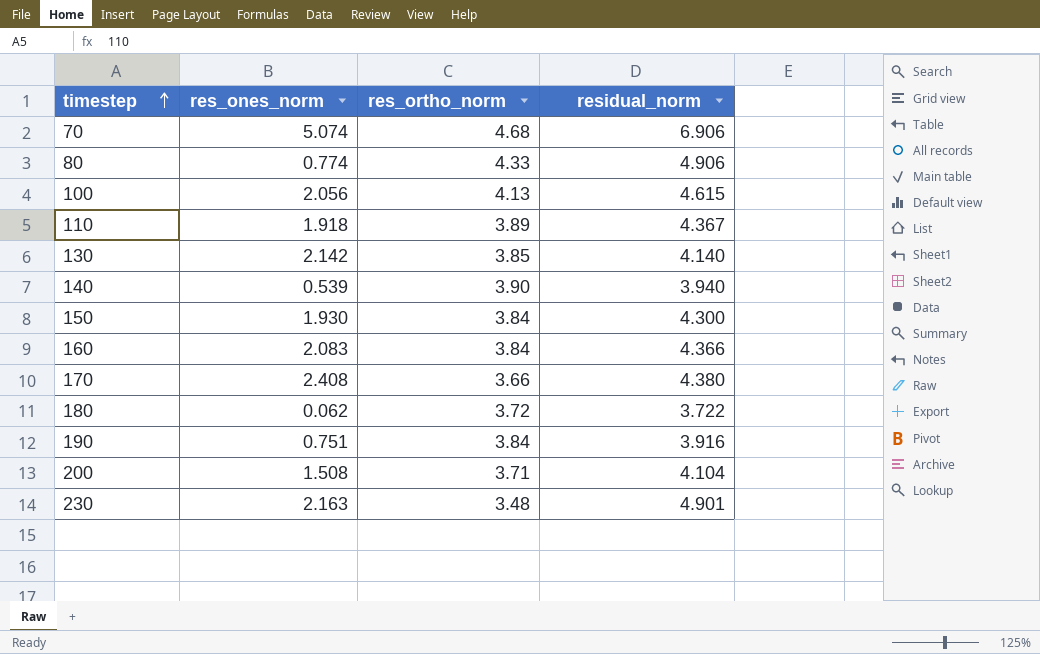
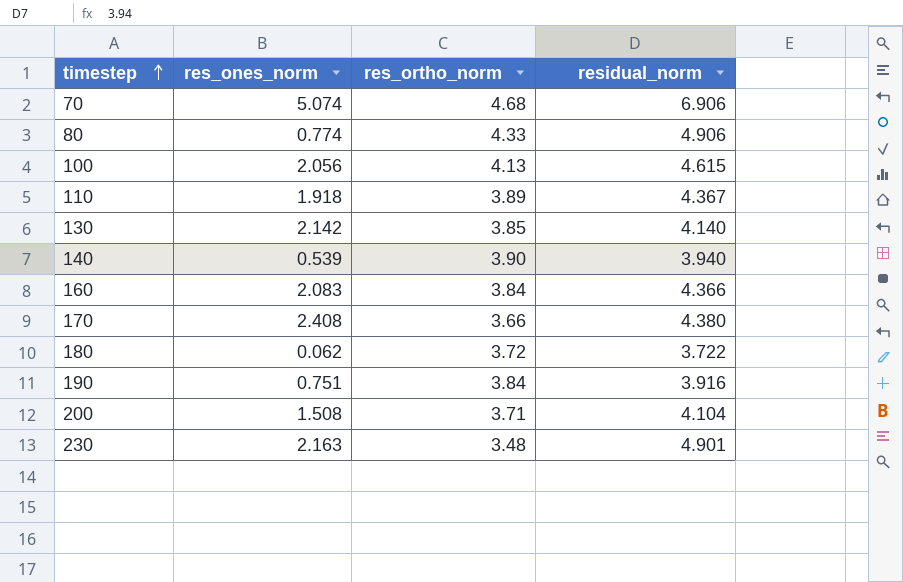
row 150: 1.930 | 3.84 | 4.300 -> none

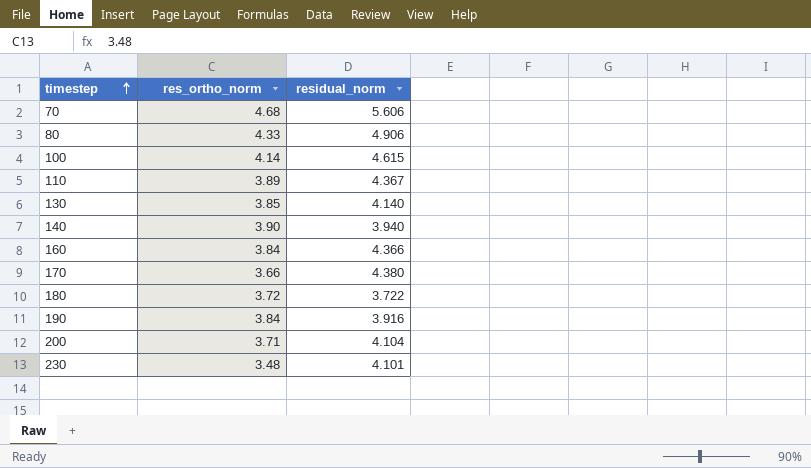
column res_ones_norm | position: 2 -> none
70 | residual_norm: 6.906 -> 5.606
100 | res_ortho_norm: 4.13 -> 4.14
230 | residual_norm: 4.901 -> 4.101

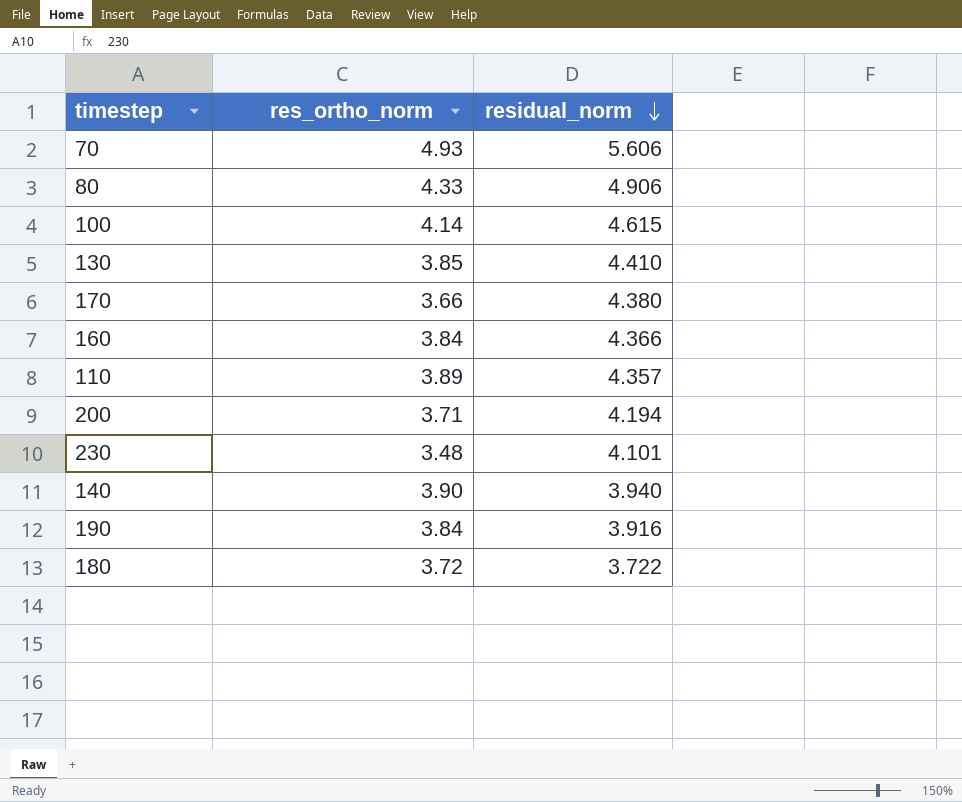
row order: timestep ascending -> residual_norm descending
70 | res_ortho_norm: 4.68 -> 4.93
130 | residual_norm: 4.140 -> 4.410
110 | residual_norm: 4.367 -> 4.357
200 | residual_norm: 4.104 -> 4.194

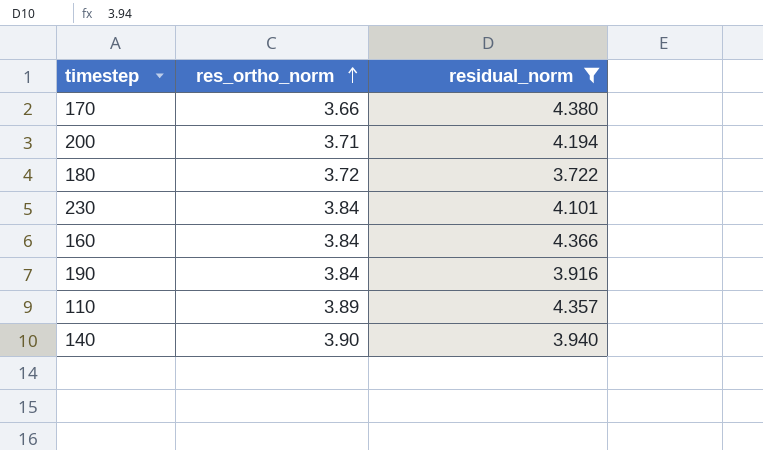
filter: none -> residual_norm <= 4.380
row order: residual_norm descending -> res_ortho_norm ascending
230 | res_ortho_norm: 3.48 -> 3.84

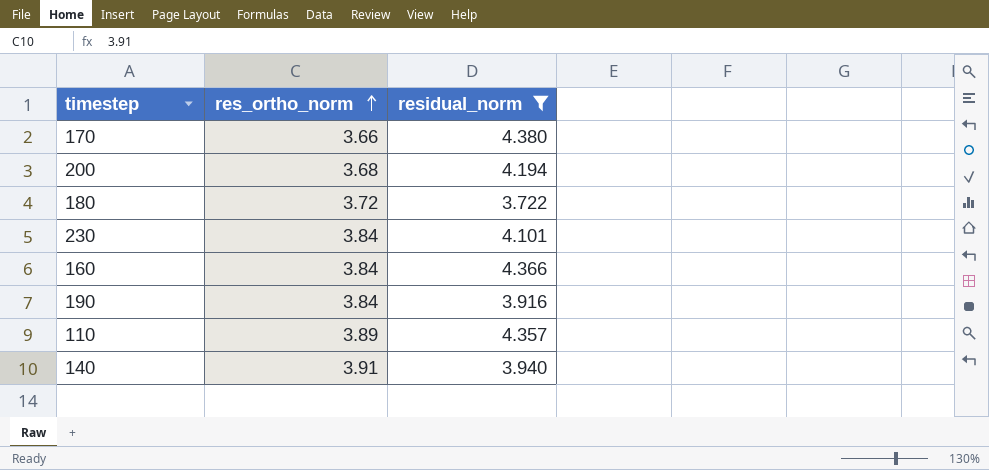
200 | res_ortho_norm: 3.71 -> 3.68
140 | res_ortho_norm: 3.90 -> 3.91

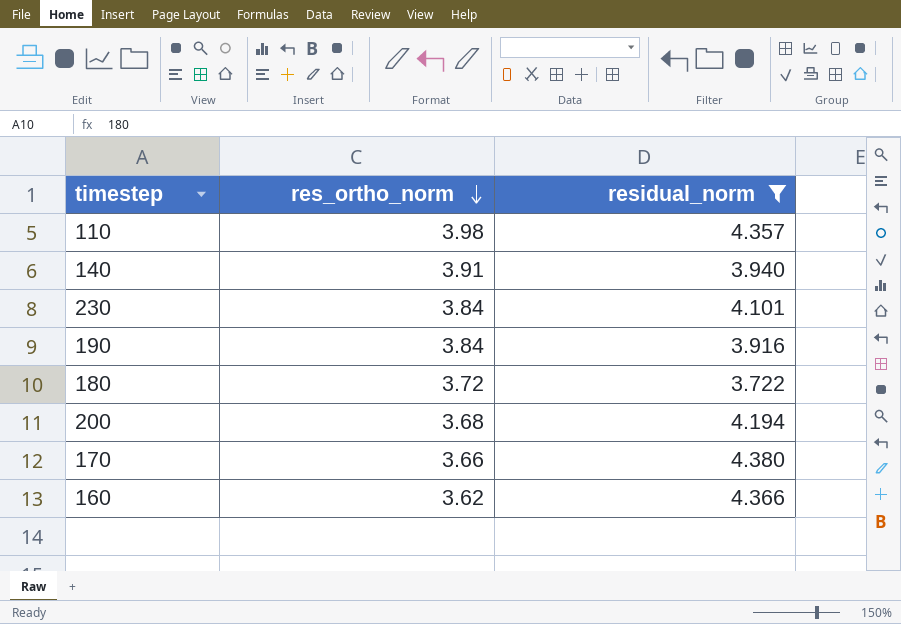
row order: res_ortho_norm ascending -> res_ortho_norm descending
110 | res_ortho_norm: 3.89 -> 3.98
160 | res_ortho_norm: 3.84 -> 3.62

